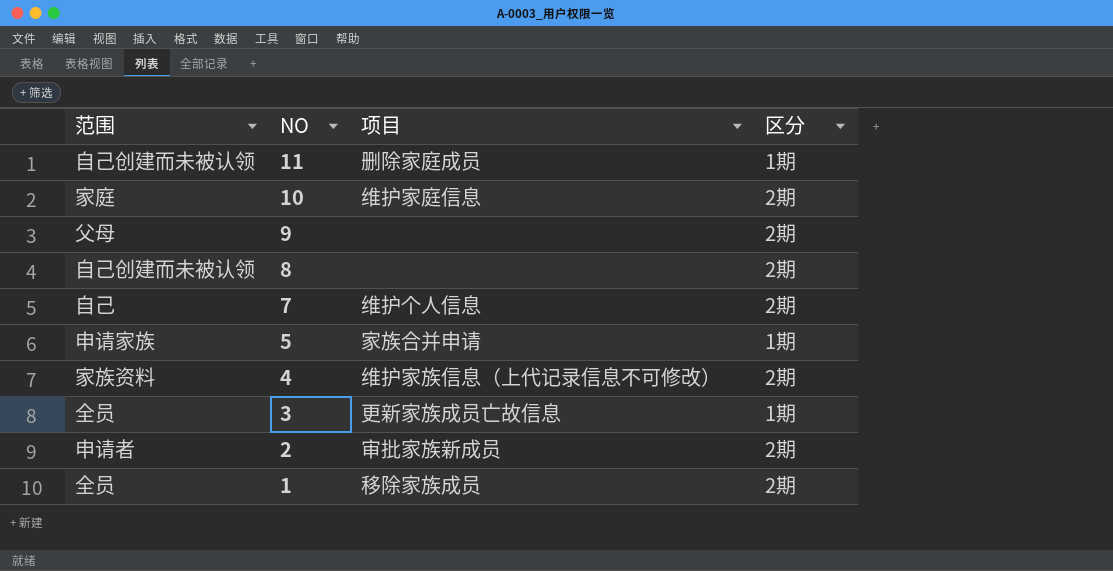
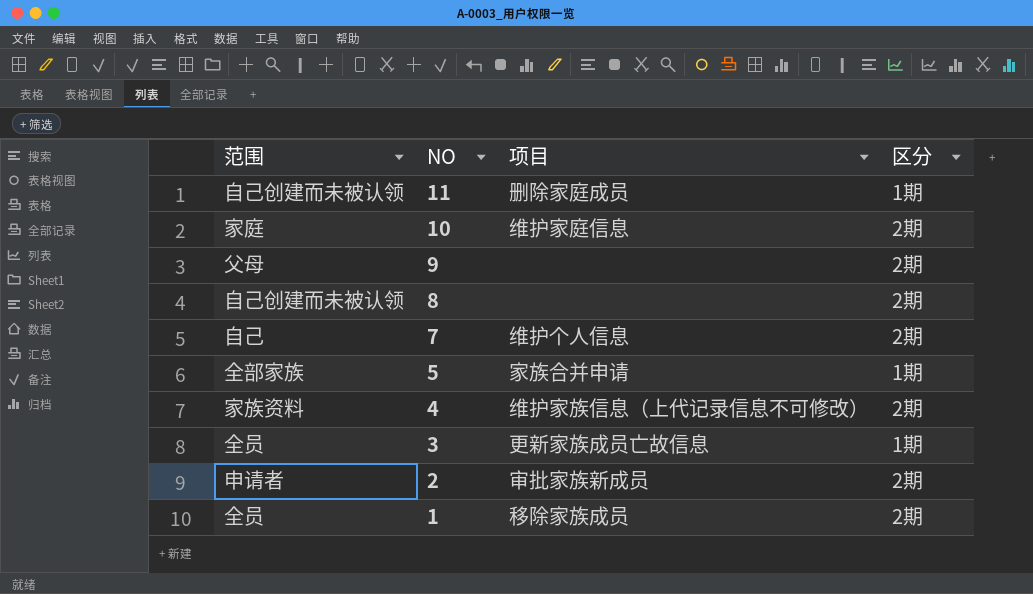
5 | 范围: 申请家族 -> 全部家族

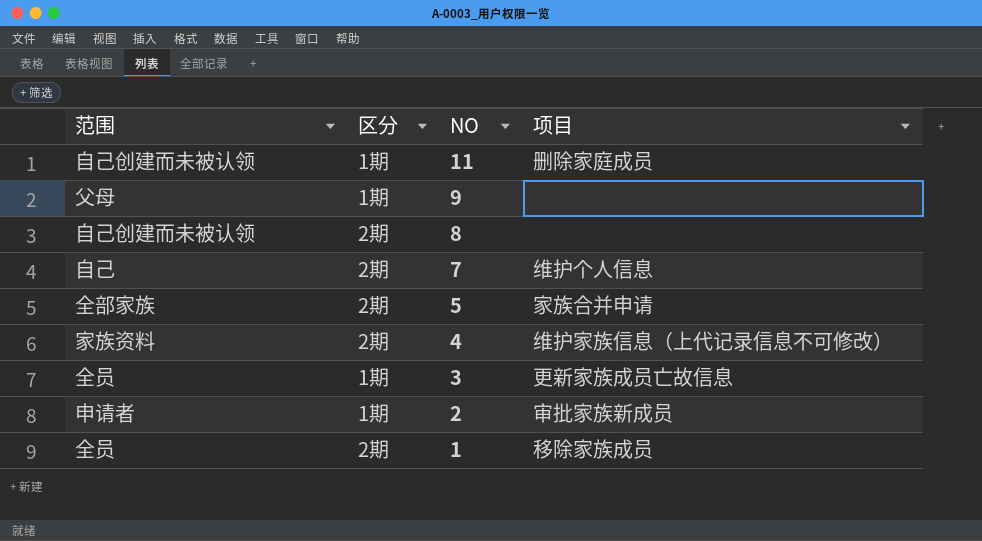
column 区分 | position: 4 -> 2
row 10: 家庭 | 维护家庭信息 | 2期 -> none
9 | 区分: 2期 -> 1期
5 | 区分: 1期 -> 2期
2 | 区分: 2期 -> 1期

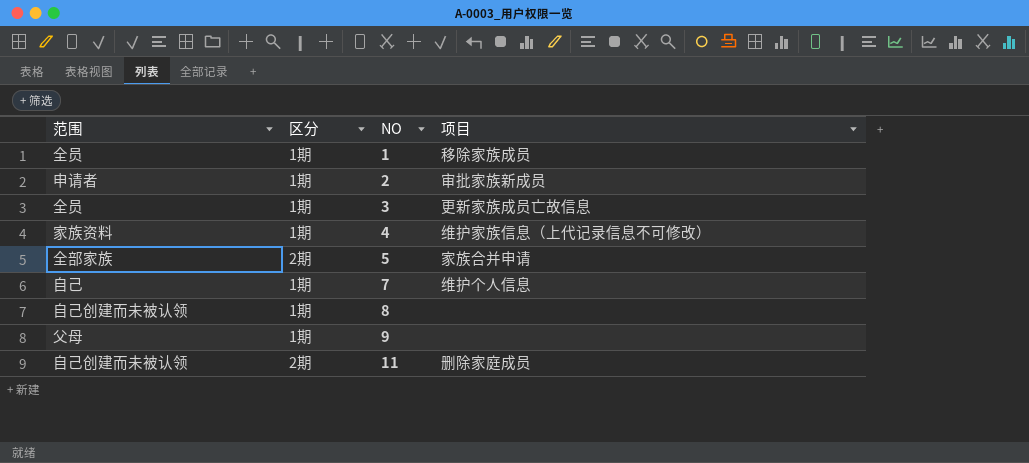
row order: NO descending -> NO ascending
1 | 区分: 2期 -> 1期
4 | 区分: 2期 -> 1期
7 | 区分: 2期 -> 1期
8 | 区分: 2期 -> 1期
11 | 区分: 1期 -> 2期

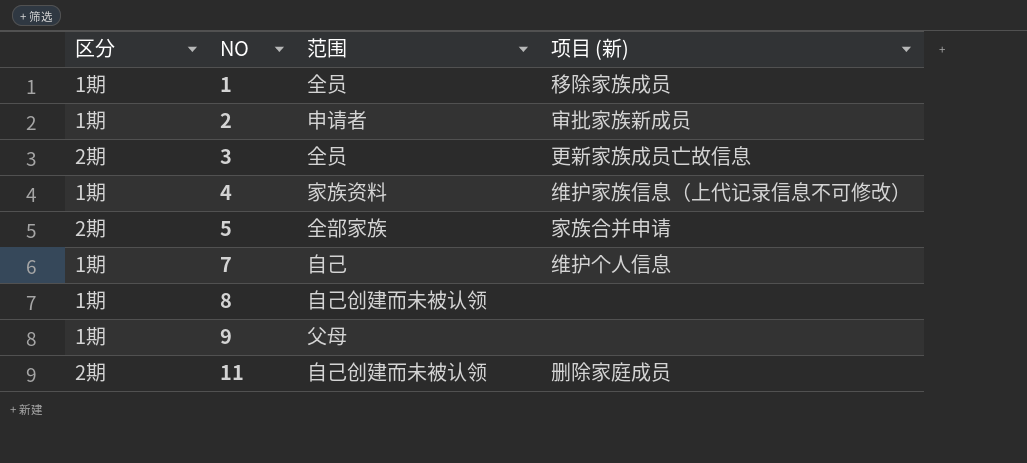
column 范围 | position: 1 -> 3
column name: 项目 -> 项目 (新)
3 | 区分: 1期 -> 2期

